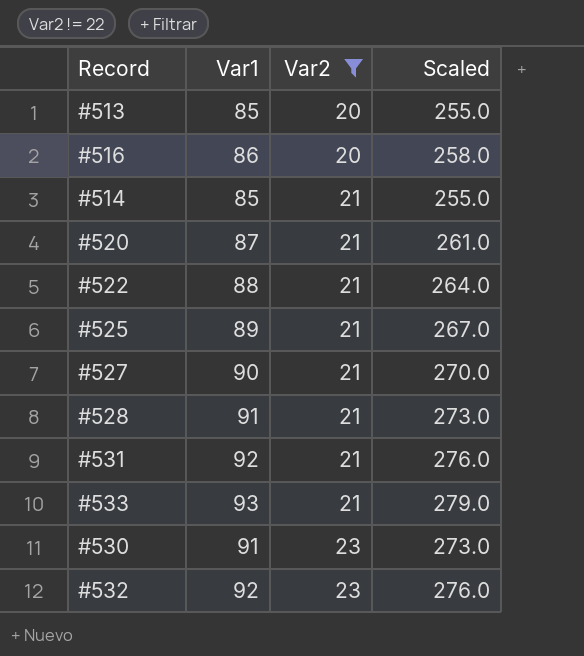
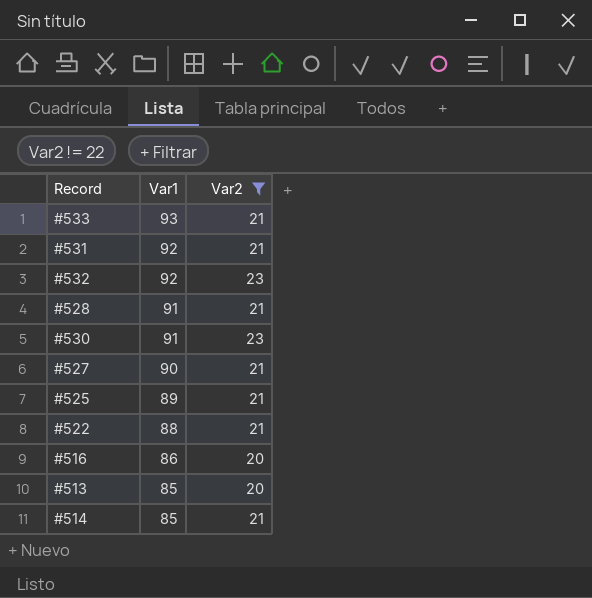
row order: Var2 ascending -> Var1 descending
column Scaled | formula: [Var1] * 3 -> none
row #520: 87 | 21 | 261.0 -> none

